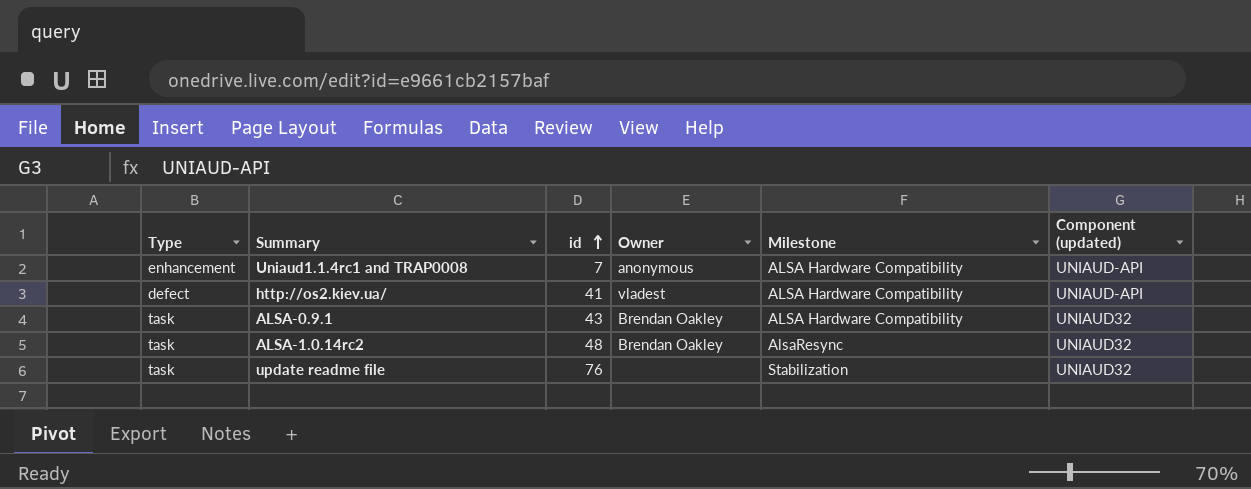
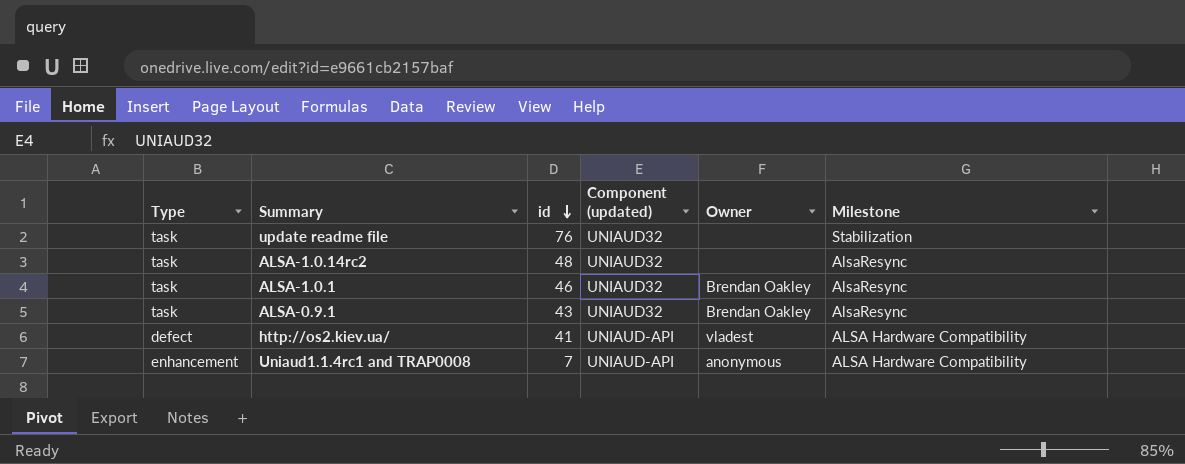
row order: id ascending -> id descending
column Component (updated) | position: 6 -> 4
ALSA-1.0.14rc2 | Owner: Brendan Oakley -> none
row ALSA-1.0.1: none -> task | 46 | UNIAUD32 | Brendan Oakley | AlsaResync
ALSA-0.9.1 | Milestone: ALSA Hardware Compatibility -> AlsaResync

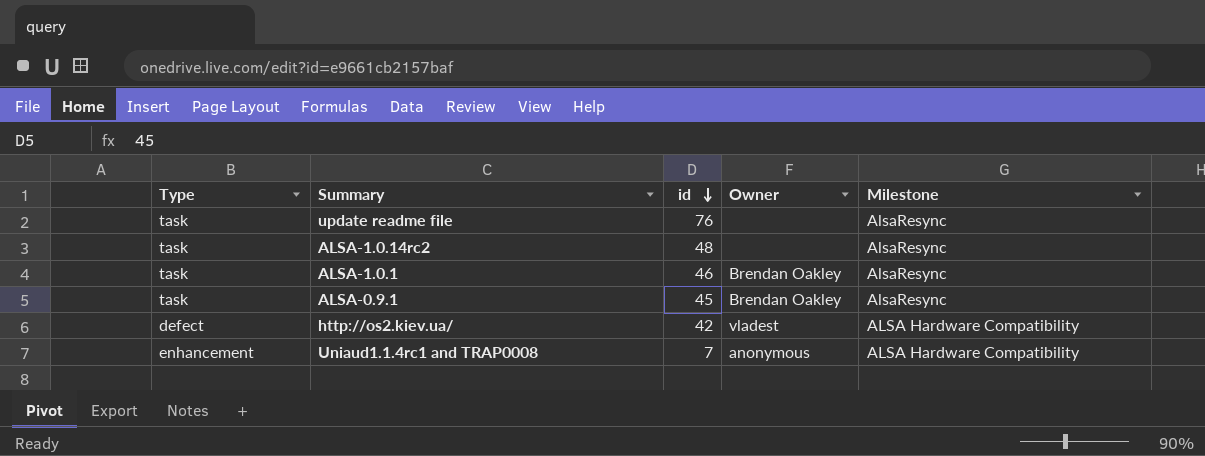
column Component (updated) | position: 4 -> none
update readme file | Milestone: Stabilization -> AlsaResync
ALSA-0.9.1 | id: 43 -> 45
http://os2.kiev.ua/ | id: 41 -> 42

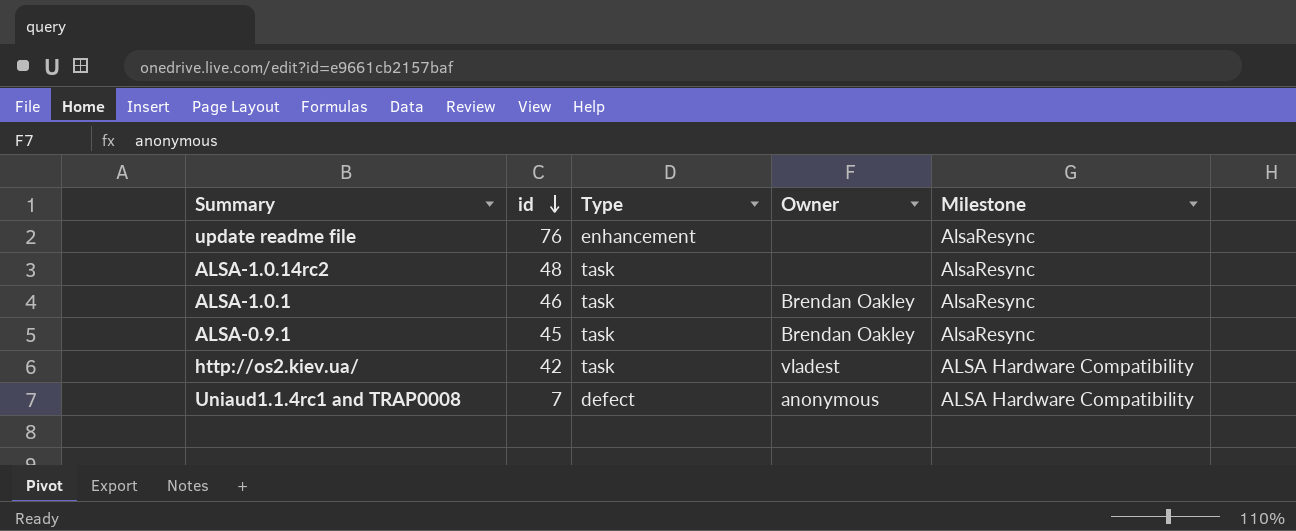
column Type | position: 1 -> 3
update readme file | Type: task -> enhancement
http://os2.kiev.ua/ | Type: defect -> task
Uniaud1.1.4rc1 and TRAP0008 | Type: enhancement -> defect

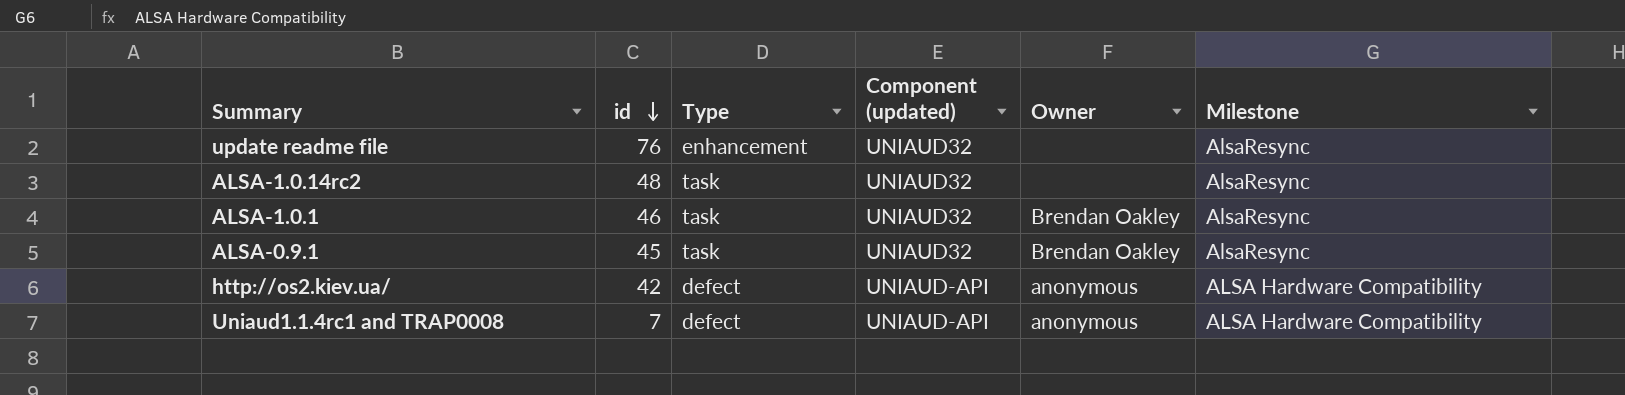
column Component (updated) | position: none -> 4
http://os2.kiev.ua/ | Type: task -> defect
http://os2.kiev.ua/ | Owner: vladest -> anonymous

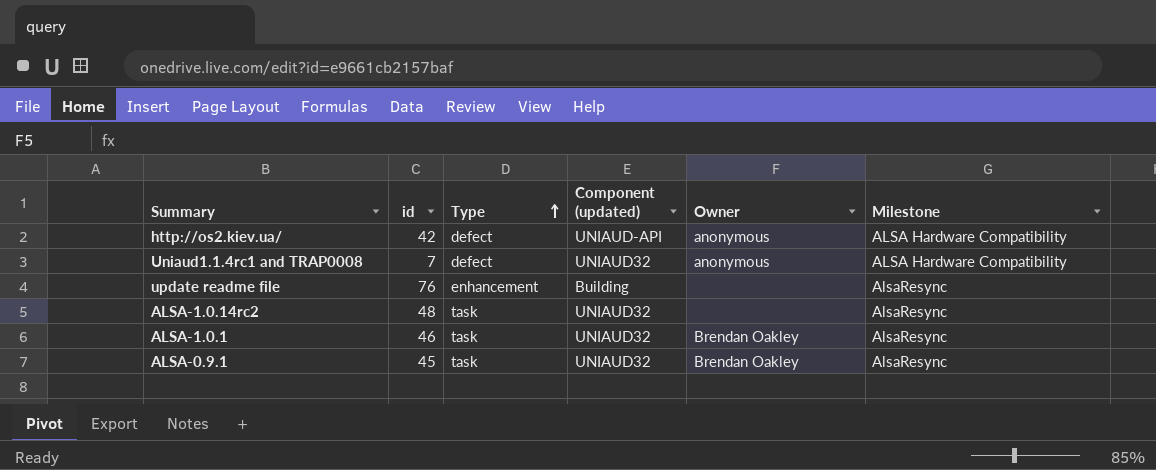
row order: id descending -> Type ascending
Uniaud1.1.4rc1 and TRAP0008 | Component (updated): UNIAUD-API -> UNIAUD32
update readme file | Component (updated): UNIAUD32 -> Building

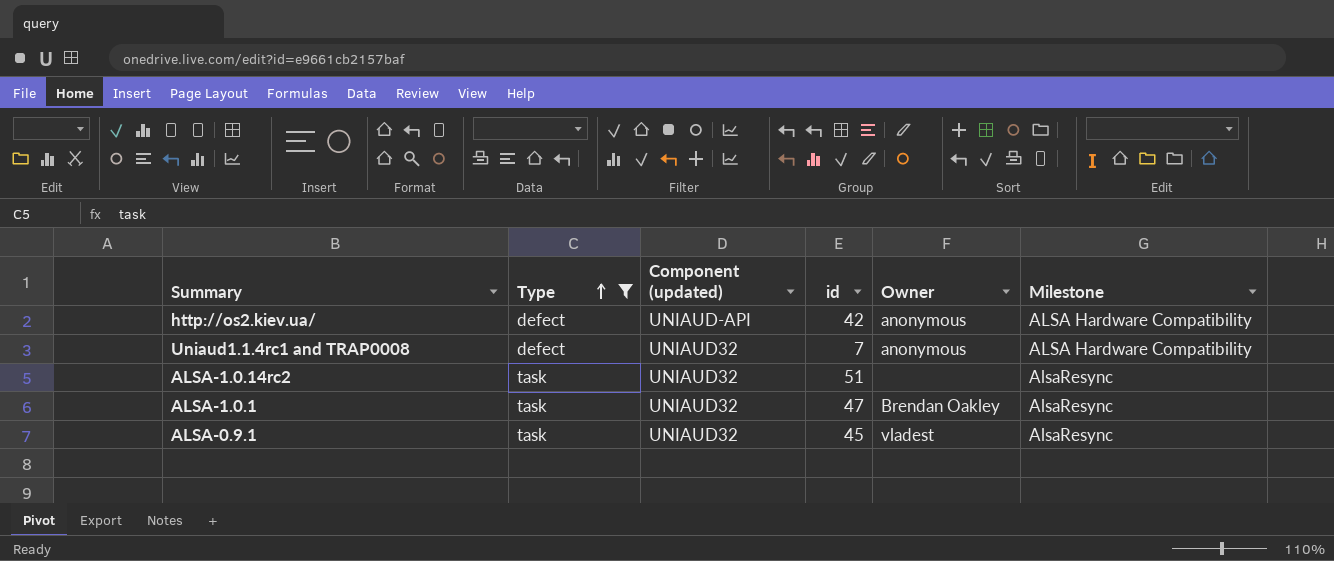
filter: none -> Type != enhancement
column id | position: 2 -> 4
ALSA-1.0.14rc2 | id: 48 -> 51
ALSA-1.0.1 | id: 46 -> 47
ALSA-0.9.1 | Owner: Brendan Oakley -> vladest

